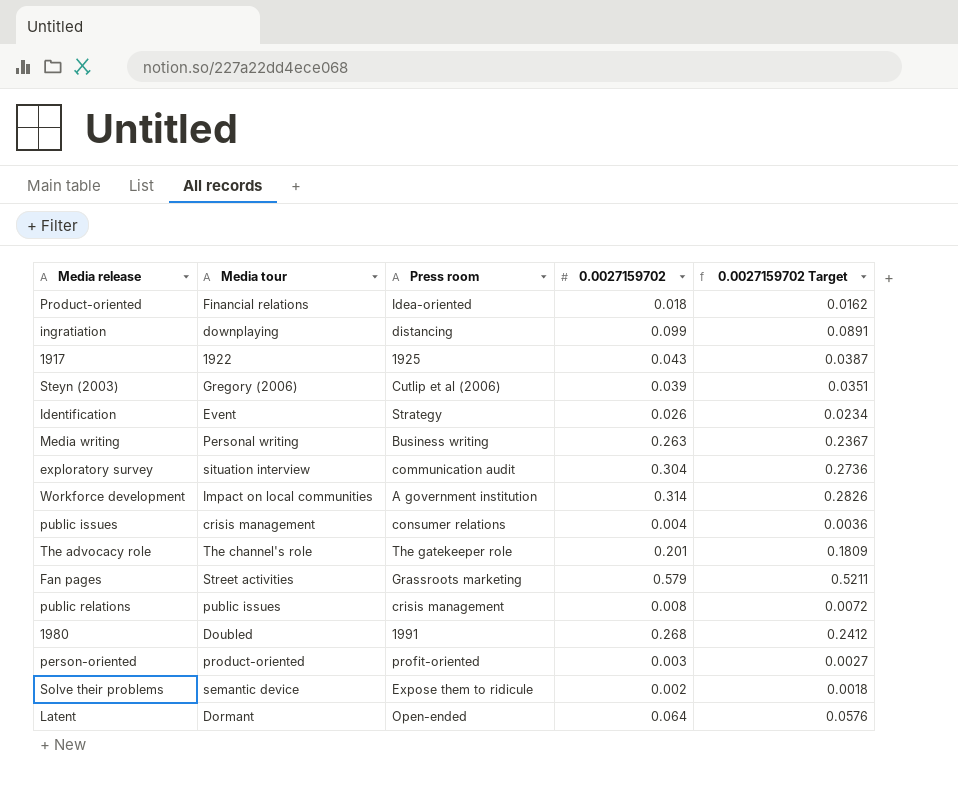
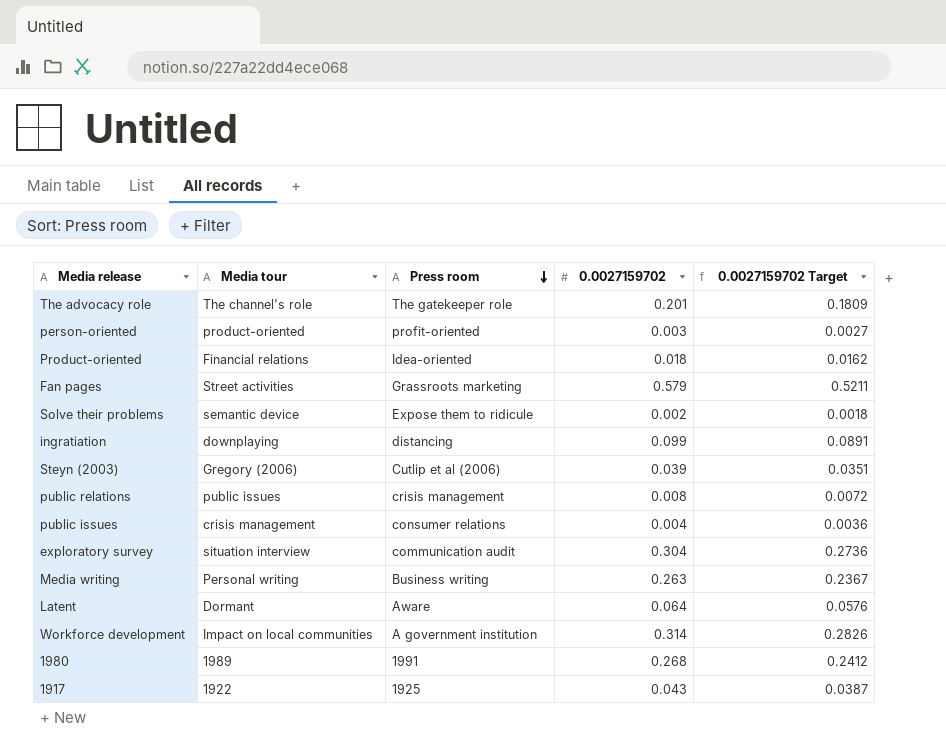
row order: none -> Press room descending
row Identification: Event | Strategy | 0.026 | 0.0234 -> none
Latent | Press room: Open-ended -> Aware
1980 | Media tour: Doubled -> 1989

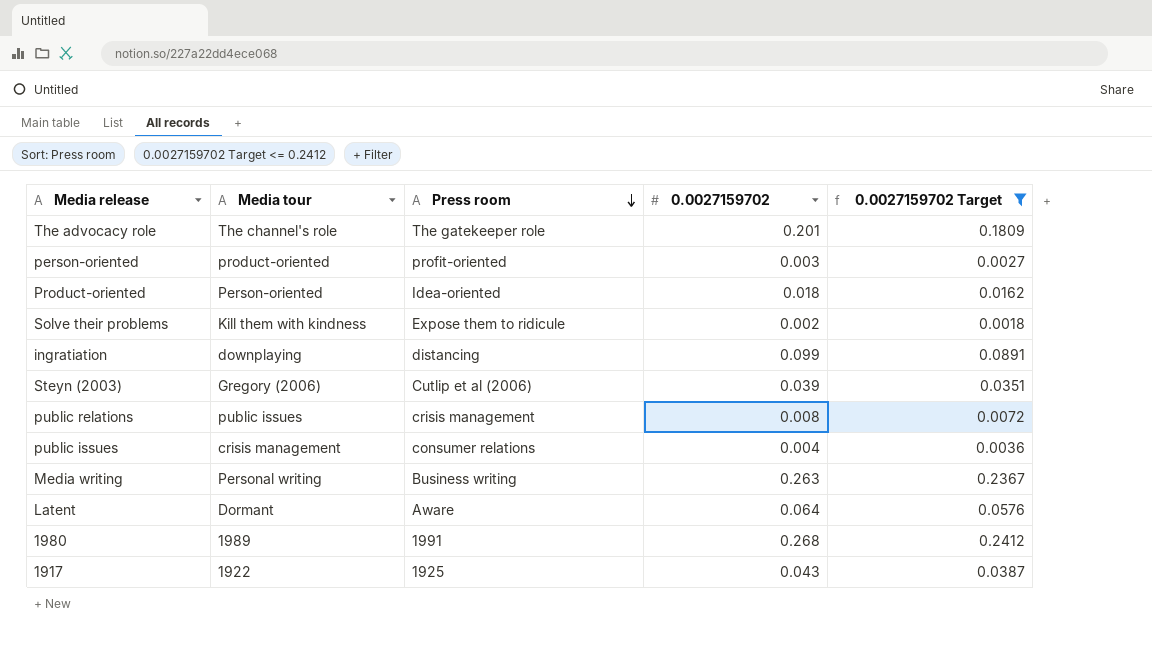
filter: none -> 0.0027159702 Target <= 0.2412
Product-oriented | Media tour: Financial relations -> Person-oriented
Solve their problems | Media tour: semantic device -> Kill them with kindness

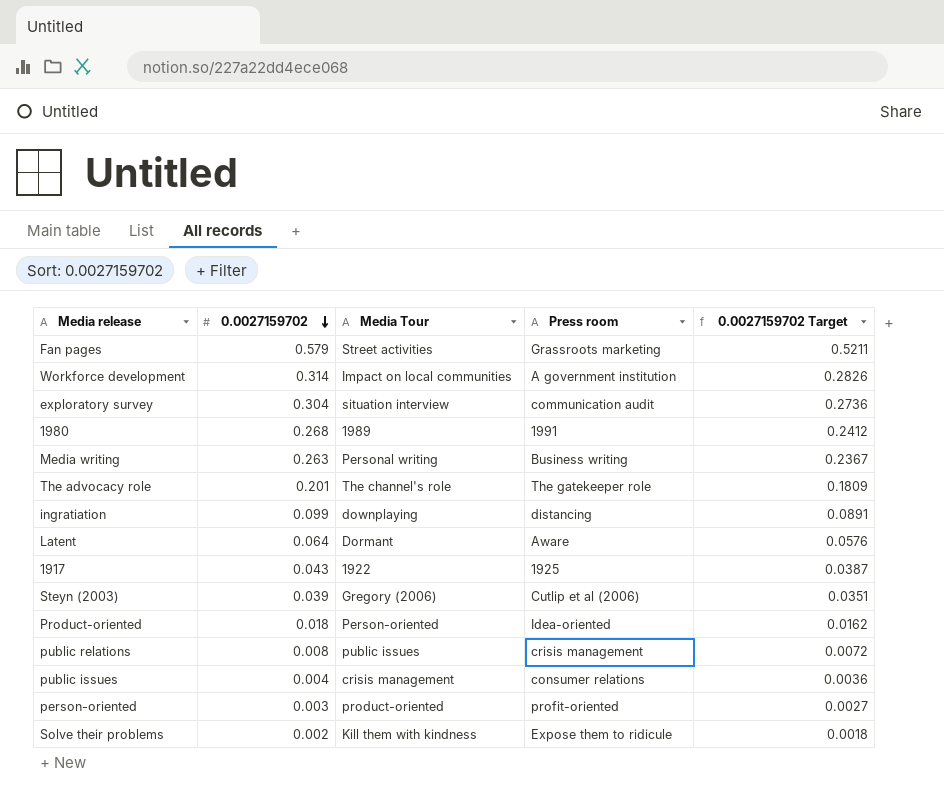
filter: 0.0027159702 Target <= 0.2412 -> none
row order: Press room descending -> 0.0027159702 descending
column 0.0027159702 | position: 4 -> 2
column name: Media tour -> Media Tour

